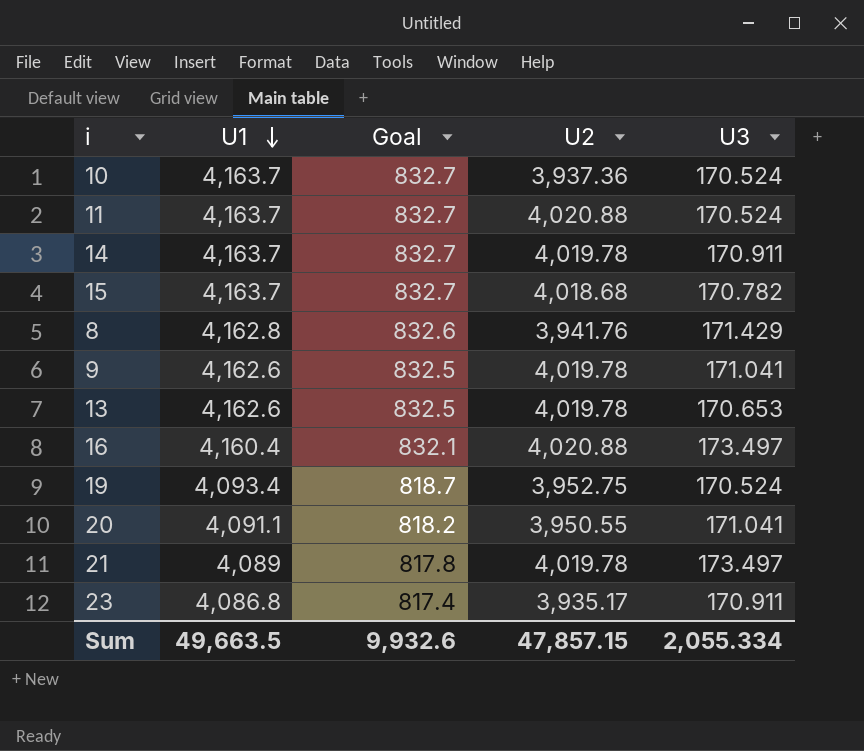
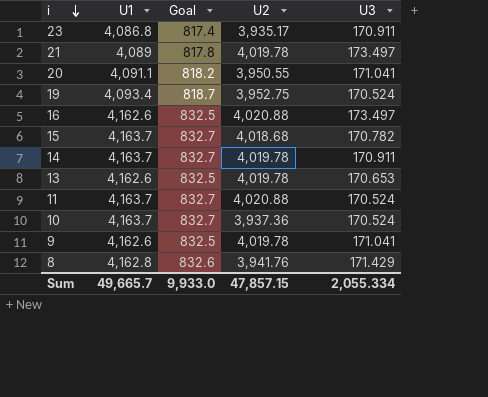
row order: U1 descending -> i descending
16 | U1: 4,160.4 -> 4,162.6
16 | Goal: 832.1 -> 832.5
Sum | U1: 49,663.5 -> 49,665.7
Sum | Goal: 9,932.6 -> 9,933.0

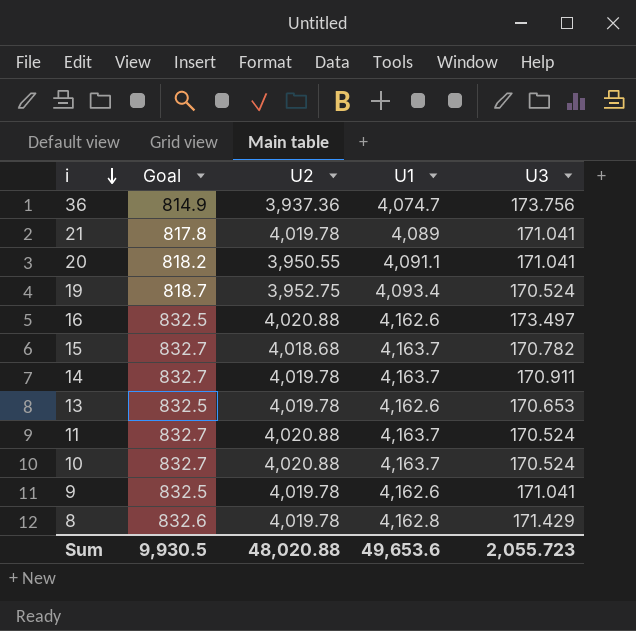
column U1 | position: 2 -> 4
row 23: 4,086.8 | 817.4 | 3,935.17 | 170.911 -> none
row 36: none -> 814.9 | 3,937.36 | 4,074.7 | 173.756
21 | U3: 173.497 -> 171.041
10 | U2: 3,937.36 -> 4,020.88
8 | U2: 3,941.76 -> 4,019.78
Sum | Goal: 9,933.0 -> 9,930.5
Sum | U2: 47,857.15 -> 48,020.88
Sum | U1: 49,665.7 -> 49,653.6
Sum | U3: 2,055.334 -> 2,055.723

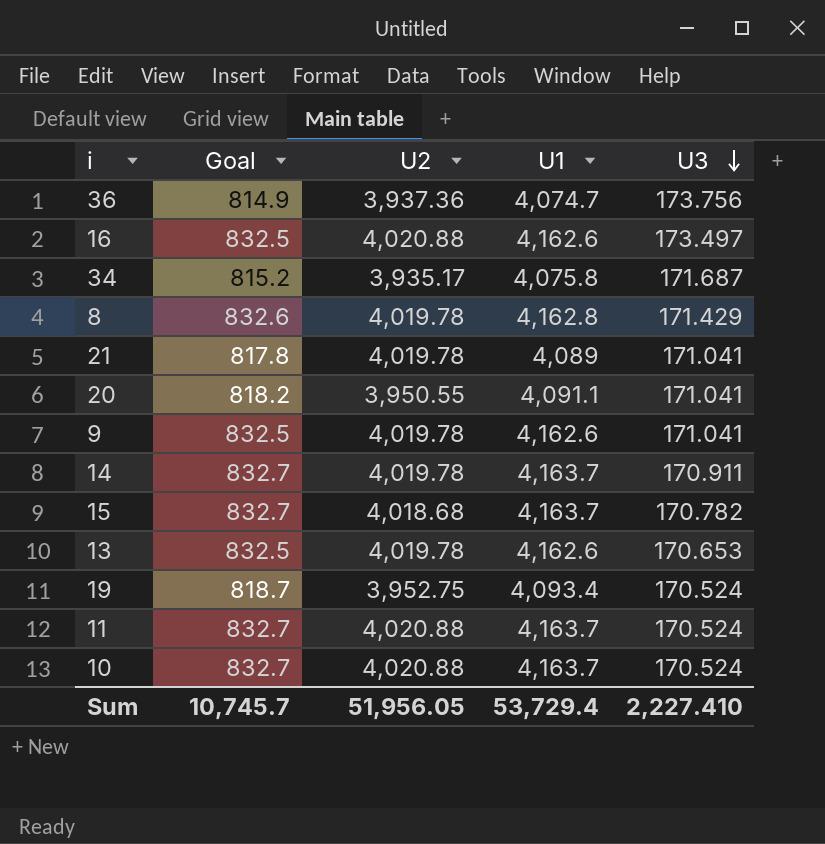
row order: i descending -> U3 descending
row 34: none -> 815.2 | 3,935.17 | 4,075.8 | 171.687
Sum | Goal: 9,930.5 -> 10,745.7
Sum | U2: 48,020.88 -> 51,956.05
Sum | U1: 49,653.6 -> 53,729.4
Sum | U3: 2,055.723 -> 2,227.410

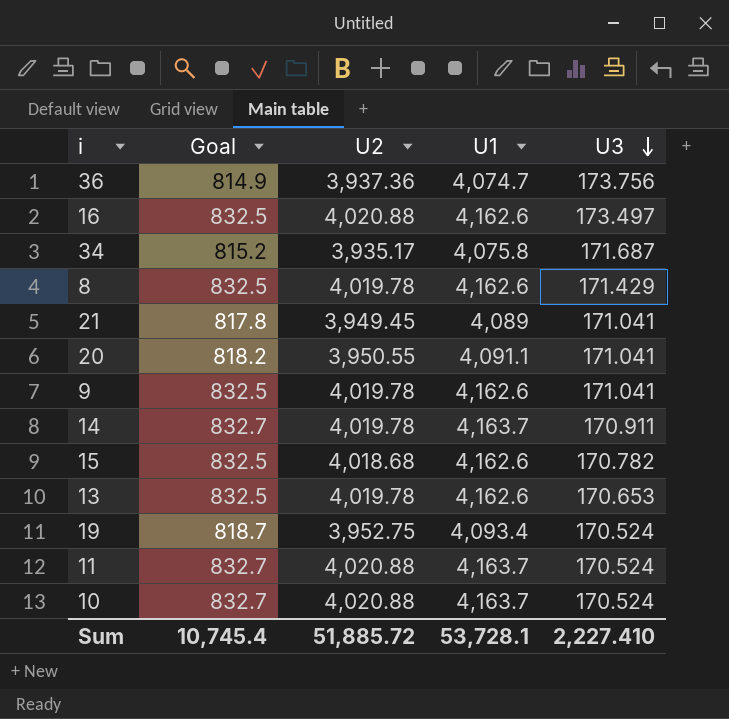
8 | Goal: 832.6 -> 832.5
8 | U1: 4,162.8 -> 4,162.6
21 | U2: 4,019.78 -> 3,949.45
15 | Goal: 832.7 -> 832.5
15 | U1: 4,163.7 -> 4,162.6
Sum | Goal: 10,745.7 -> 10,745.4
Sum | U2: 51,956.05 -> 51,885.72
Sum | U1: 53,729.4 -> 53,728.1

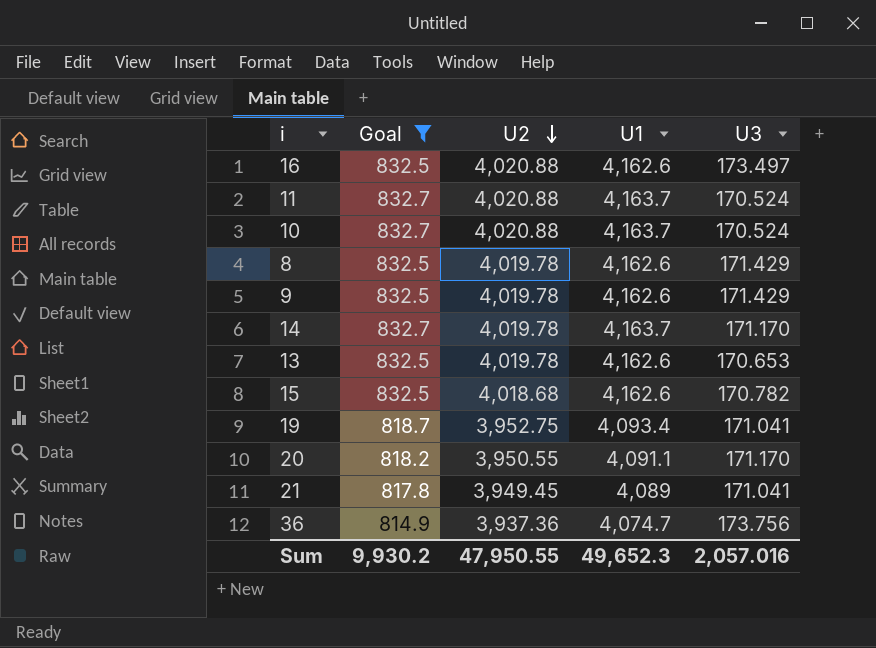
filter: none -> Goal != 815.2
row order: U3 descending -> U2 descending
9 | U3: 171.041 -> 171.429
14 | U3: 170.911 -> 171.170
19 | U3: 170.524 -> 171.041
20 | U3: 171.041 -> 171.170
Sum | Goal: 10,745.4 -> 9,930.2
Sum | U2: 51,885.72 -> 47,950.55
Sum | U1: 53,728.1 -> 49,652.3
Sum | U3: 2,227.410 -> 2,057.016

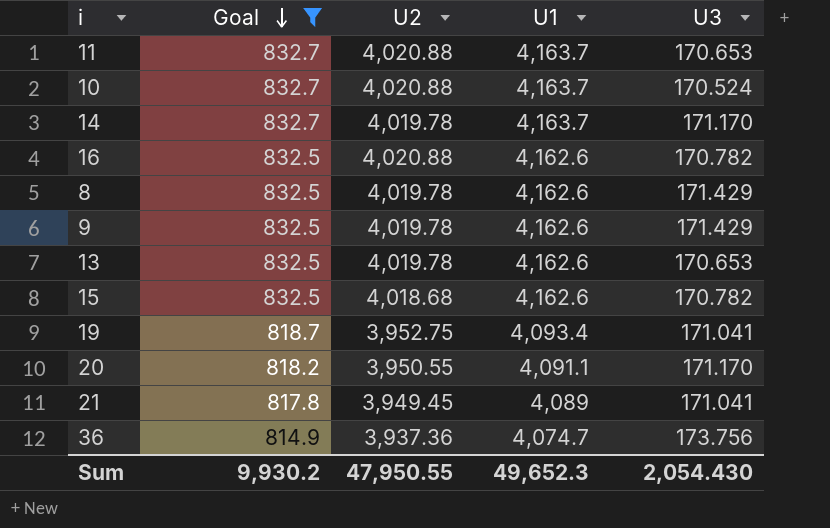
row order: U2 descending -> Goal descending
11 | U3: 170.524 -> 170.653
16 | U3: 173.497 -> 170.782
Sum | U3: 2,057.016 -> 2,054.430

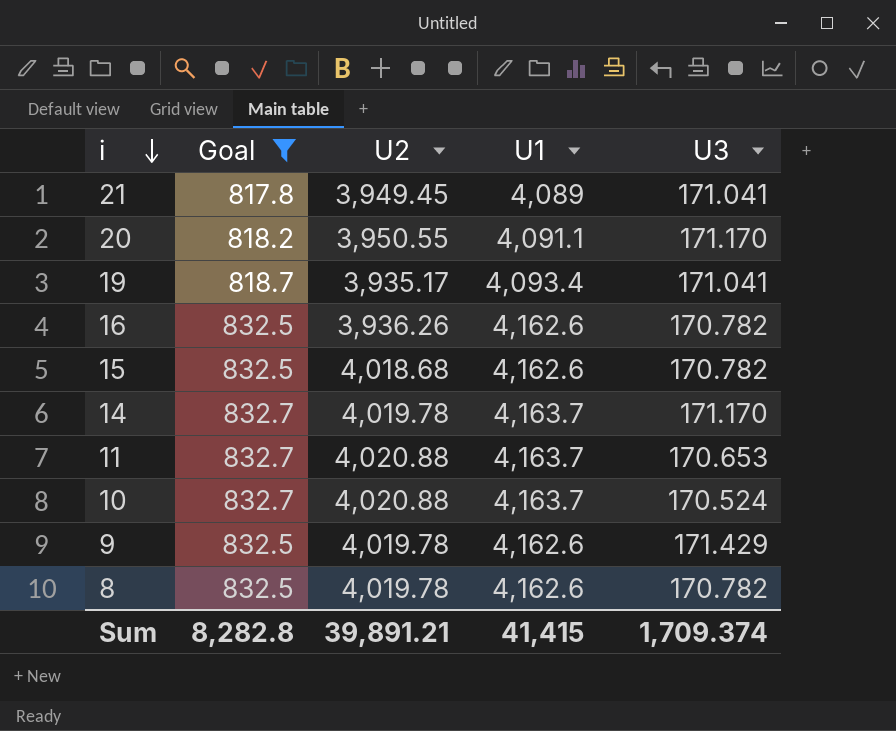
row order: Goal descending -> i descending
row 13: 832.5 | 4,019.78 | 4,162.6 | 170.653 -> none
row 36: 814.9 | 3,937.36 | 4,074.7 | 173.756 -> none
19 | U2: 3,952.75 -> 3,935.17
16 | U2: 4,020.88 -> 3,936.26
8 | U3: 171.429 -> 170.782
Sum | Goal: 9,930.2 -> 8,282.8
Sum | U2: 47,950.55 -> 39,891.21
Sum | U1: 49,652.3 -> 41,415
Sum | U3: 2,054.430 -> 1,709.374

